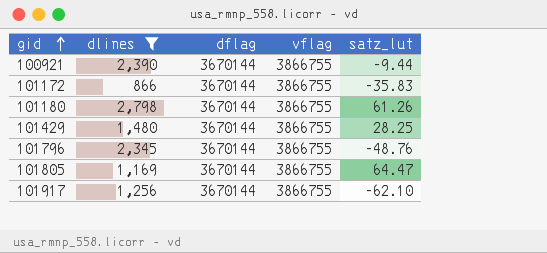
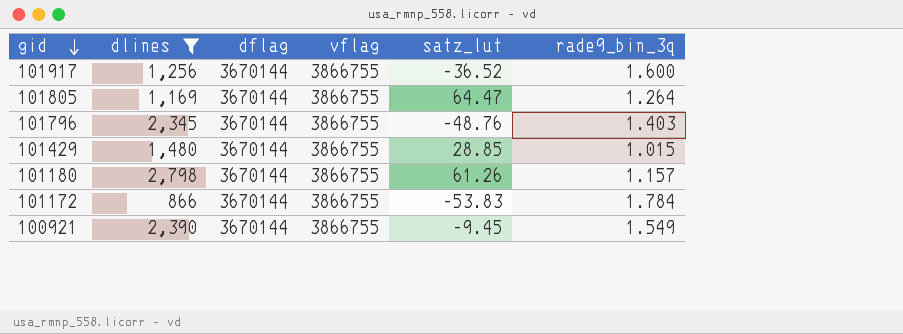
row order: gid ascending -> gid descending
column rade9_bin_3q | position: none -> 6
101917 | satz_lut: -62.10 -> -36.52
101429 | satz_lut: 28.25 -> 28.85
101172 | satz_lut: -35.83 -> -53.83
100921 | satz_lut: -9.44 -> -9.45

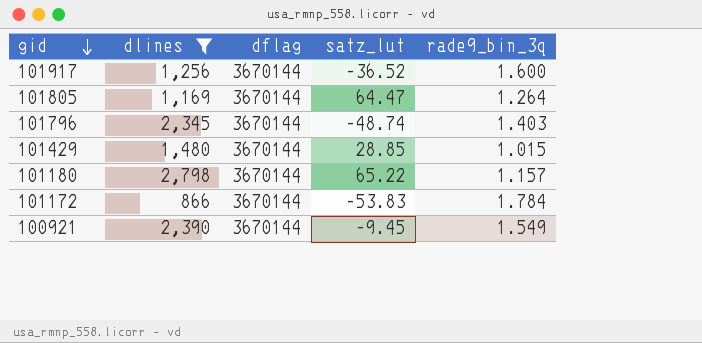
column vflag | position: 4 -> none
101796 | satz_lut: -48.76 -> -48.74
101180 | satz_lut: 61.26 -> 65.22

